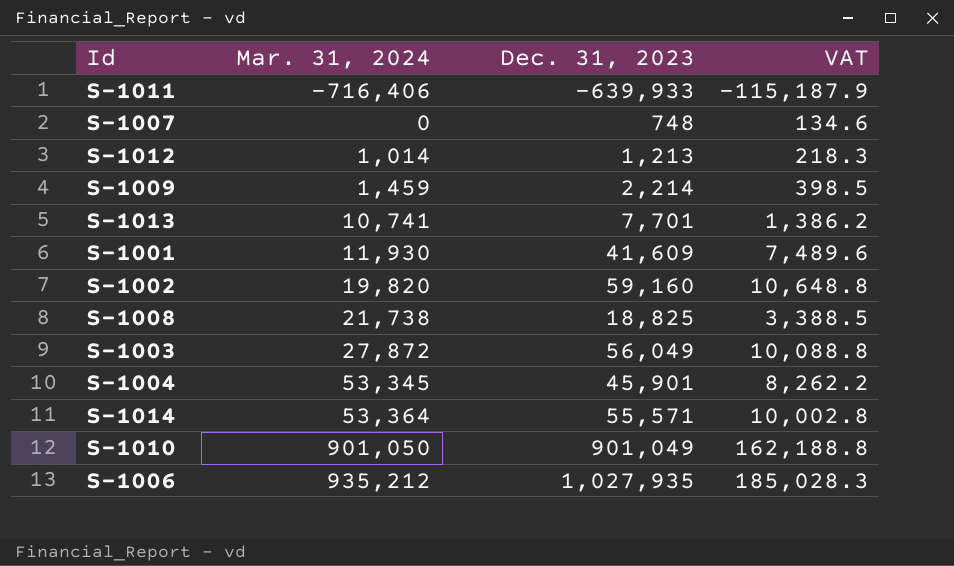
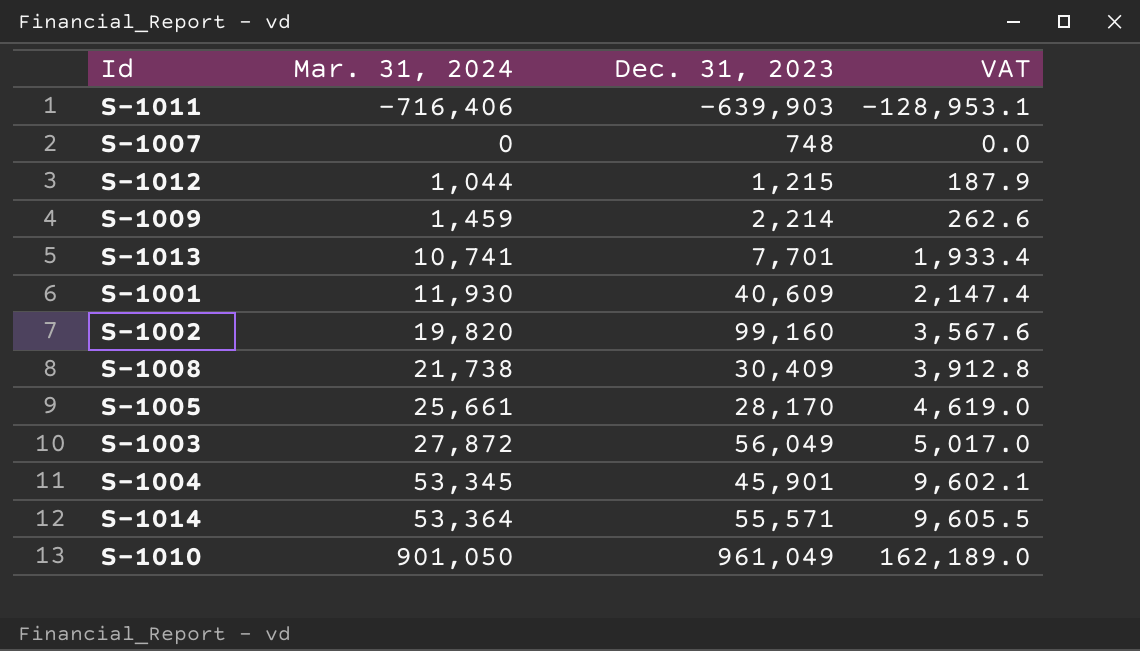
column VAT | formula: [Dec. 31, 2023] * 0.18 -> [Mar. 31, 2024] * 0.18
row S-1006: 935,212 | 1,027,935 | 185,028.3 -> none
S-1011 | Dec. 31, 2023: -639,933 -> -639,903
S-1012 | Mar. 31, 2024: 1,014 -> 1,044
S-1012 | Dec. 31, 2023: 1,213 -> 1,215
S-1001 | Dec. 31, 2023: 41,609 -> 40,609
S-1002 | Dec. 31, 2023: 59,160 -> 99,160
S-1008 | Dec. 31, 2023: 18,825 -> 30,409
row S-1005: none -> 25,661 | 28,170 | 4,619.0
S-1010 | Dec. 31, 2023: 901,049 -> 961,049

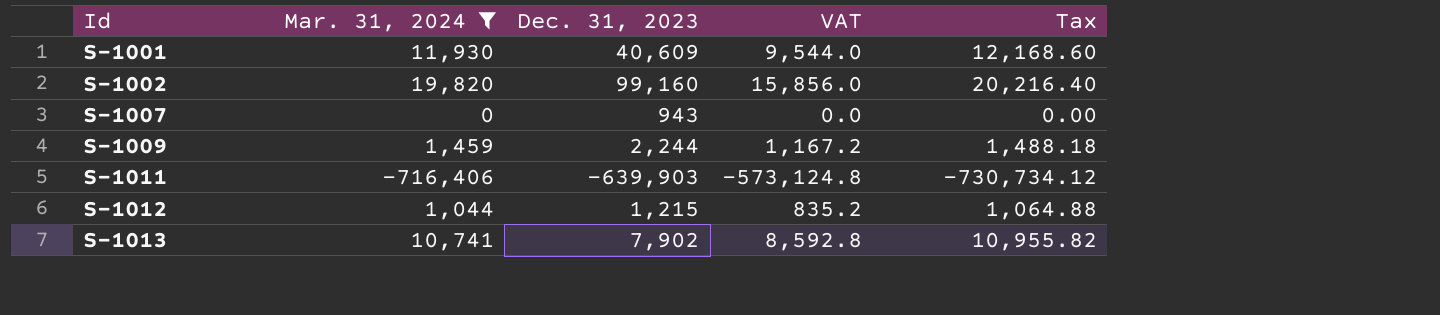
filter: none -> Mar. 31, 2024 <= 19,820
row order: Mar. 31, 2024 ascending -> Id ascending
column VAT | formula: [Mar. 31, 2024] * 0.18 -> [Mar. 31, 2024] * 0.8
column Tax | formula: none -> [Mar. 31, 2024] * 1.02
S-1007 | Dec. 31, 2023: 748 -> 943
S-1009 | Dec. 31, 2023: 2,214 -> 2,244
S-1013 | Dec. 31, 2023: 7,701 -> 7,902

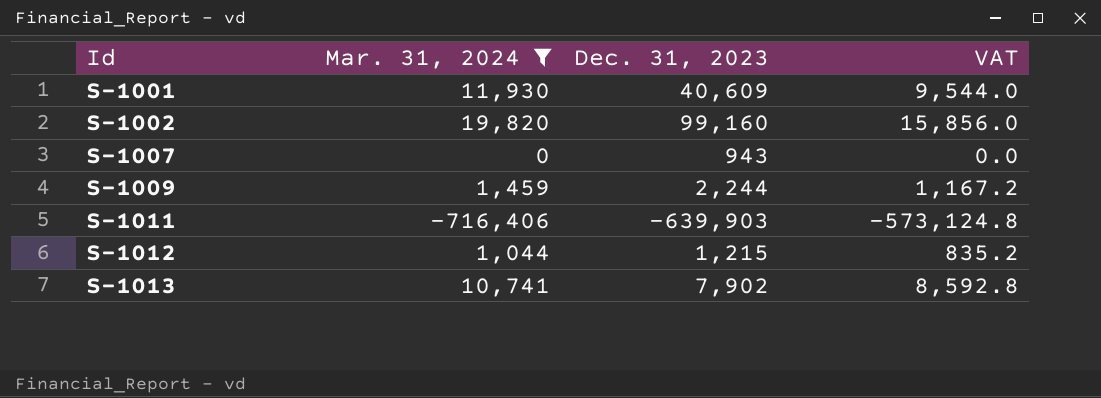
column Tax | formula: [Mar. 31, 2024] * 1.02 -> none

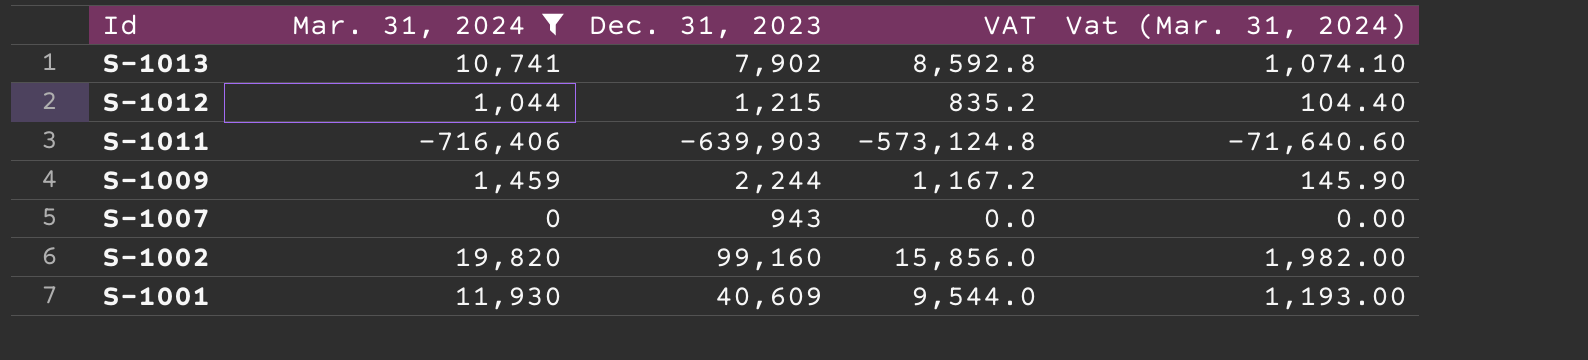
row order: Id ascending -> Id descending
column Vat (Mar. 31, 2024) | formula: none -> [Mar. 31, 2024] * 0.1

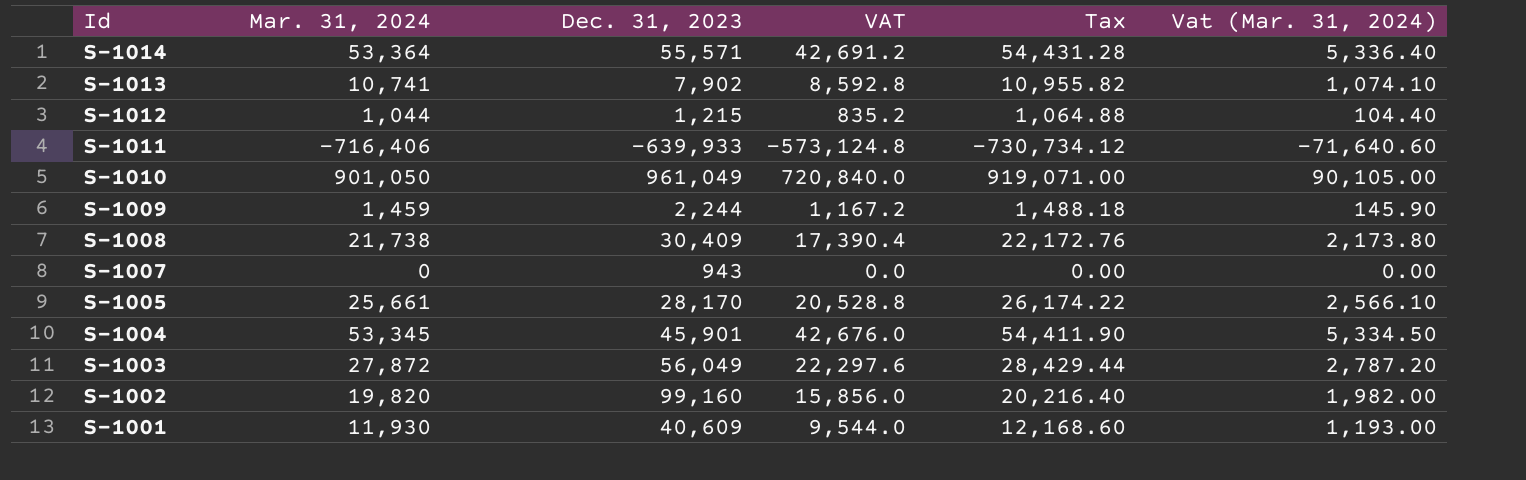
filter: Mar. 31, 2024 <= 19,820 -> none
column Tax | formula: none -> [Mar. 31, 2024] * 1.02
S-1011 | Dec. 31, 2023: -639,903 -> -639,933

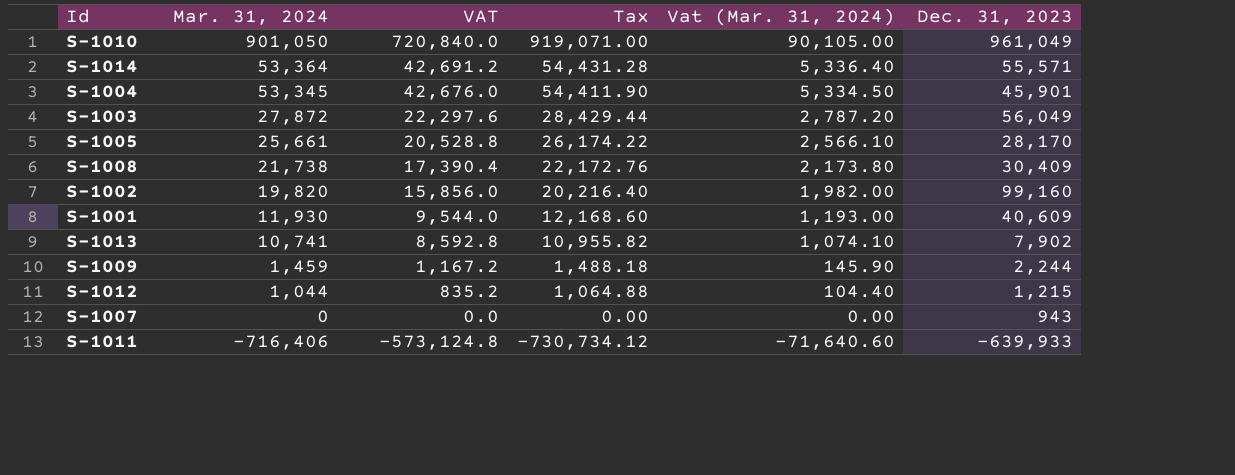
row order: Id descending -> Mar. 31, 2024 descending
column Dec. 31, 2023 | position: 3 -> 6

